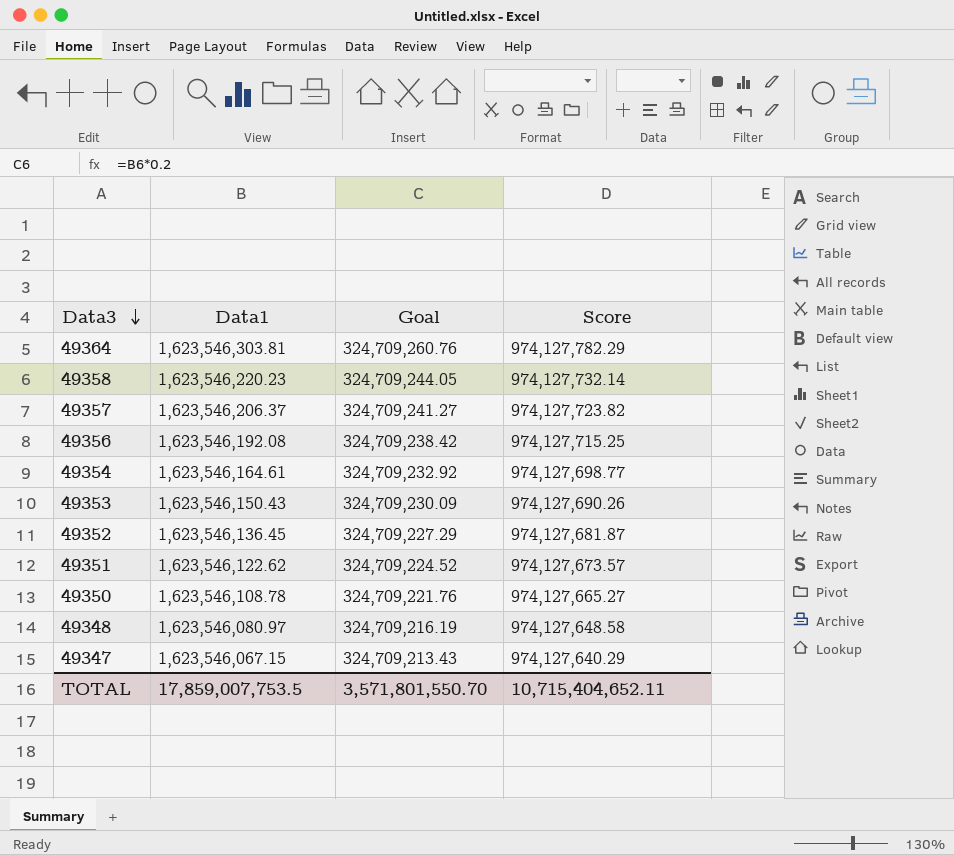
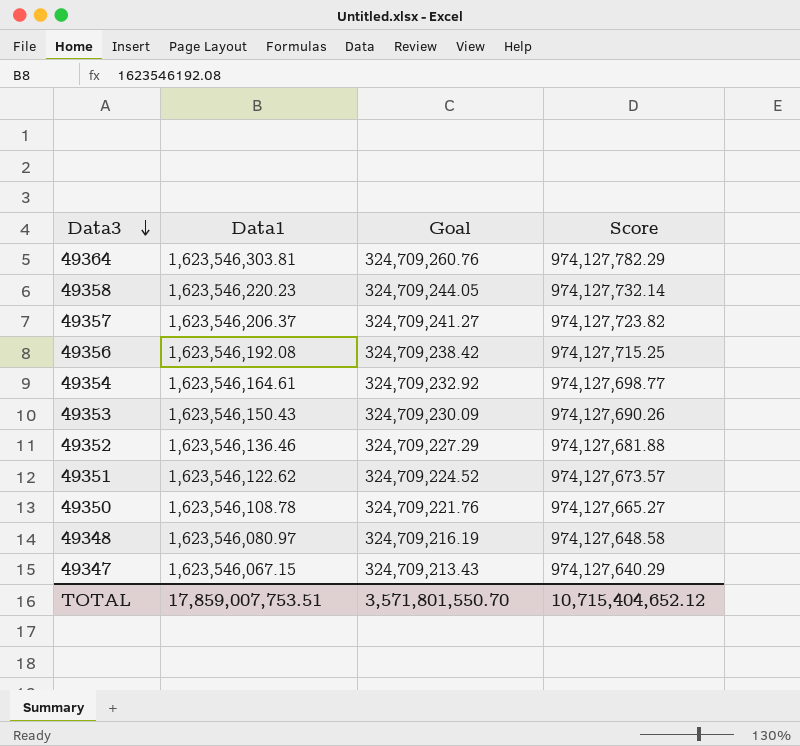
49352 | Data1: 1,623,546,136.45 -> 1,623,546,136.46
49352 | Score: 974,127,681.87 -> 974,127,681.88
TOTAL | Data1: 17,859,007,753.5 -> 17,859,007,753.51
TOTAL | Score: 10,715,404,652.11 -> 10,715,404,652.12

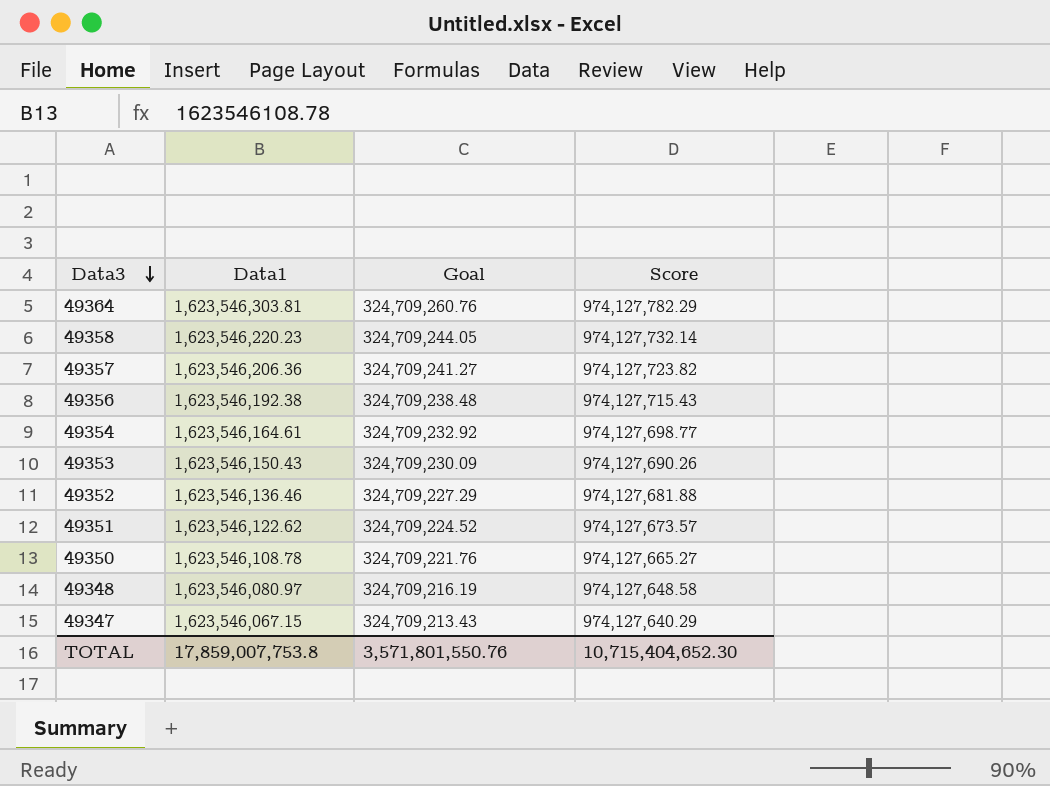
49357 | Data1: 1,623,546,206.37 -> 1,623,546,206.36
49356 | Data1: 1,623,546,192.08 -> 1,623,546,192.38
49356 | Goal: 324,709,238.42 -> 324,709,238.48
49356 | Score: 974,127,715.25 -> 974,127,715.43
TOTAL | Data1: 17,859,007,753.51 -> 17,859,007,753.8
TOTAL | Goal: 3,571,801,550.70 -> 3,571,801,550.76
TOTAL | Score: 10,715,404,652.12 -> 10,715,404,652.30

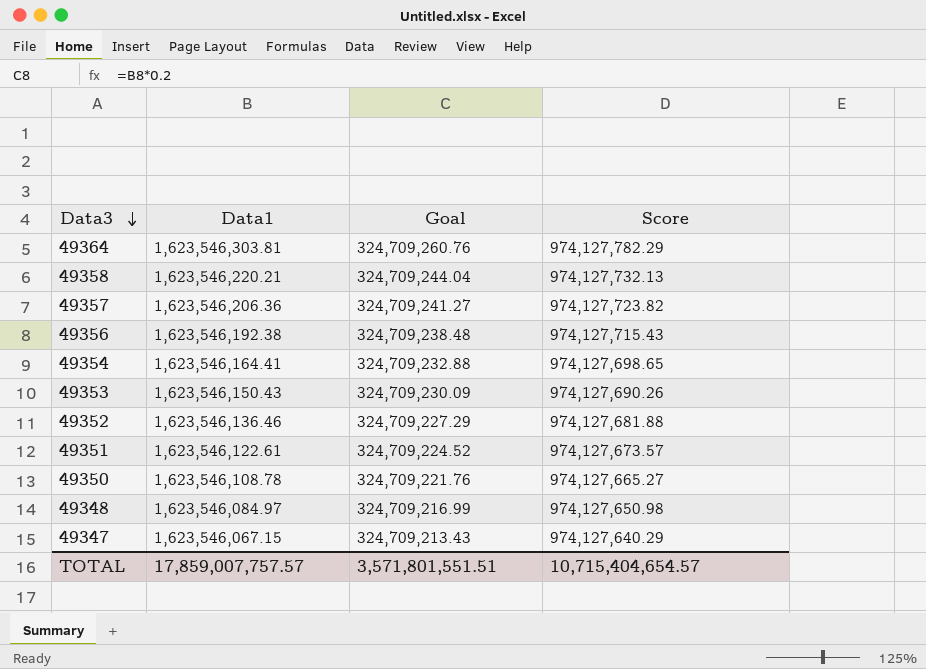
49358 | Data1: 1,623,546,220.23 -> 1,623,546,220.21
49358 | Goal: 324,709,244.05 -> 324,709,244.04
49358 | Score: 974,127,732.14 -> 974,127,732.13
49354 | Data1: 1,623,546,164.61 -> 1,623,546,164.41
49354 | Goal: 324,709,232.92 -> 324,709,232.88
49354 | Score: 974,127,698.77 -> 974,127,698.65
49351 | Data1: 1,623,546,122.62 -> 1,623,546,122.61
49348 | Data1: 1,623,546,080.97 -> 1,623,546,084.97
49348 | Goal: 324,709,216.19 -> 324,709,216.99
49348 | Score: 974,127,648.58 -> 974,127,650.98
TOTAL | Data1: 17,859,007,753.8 -> 17,859,007,757.57
TOTAL | Goal: 3,571,801,550.76 -> 3,571,801,551.51
TOTAL | Score: 10,715,404,652.30 -> 10,715,404,654.57

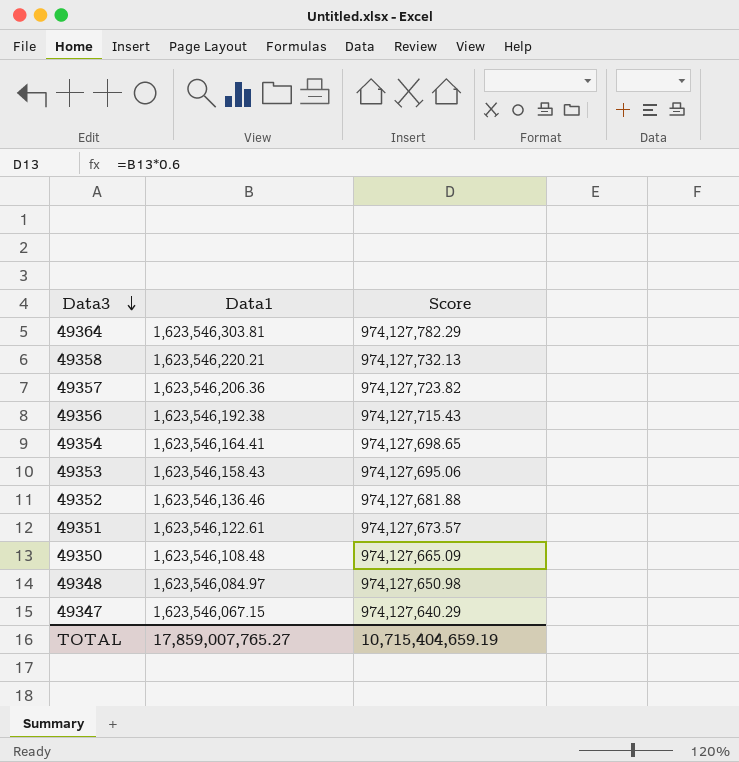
column Goal | formula: [Data1] * 0.2 -> none
49353 | Data1: 1,623,546,150.43 -> 1,623,546,158.43
49353 | Score: 974,127,690.26 -> 974,127,695.06
49350 | Data1: 1,623,546,108.78 -> 1,623,546,108.48
49350 | Score: 974,127,665.27 -> 974,127,665.09
TOTAL | Data1: 17,859,007,757.57 -> 17,859,007,765.27
TOTAL | Score: 10,715,404,654.57 -> 10,715,404,659.19

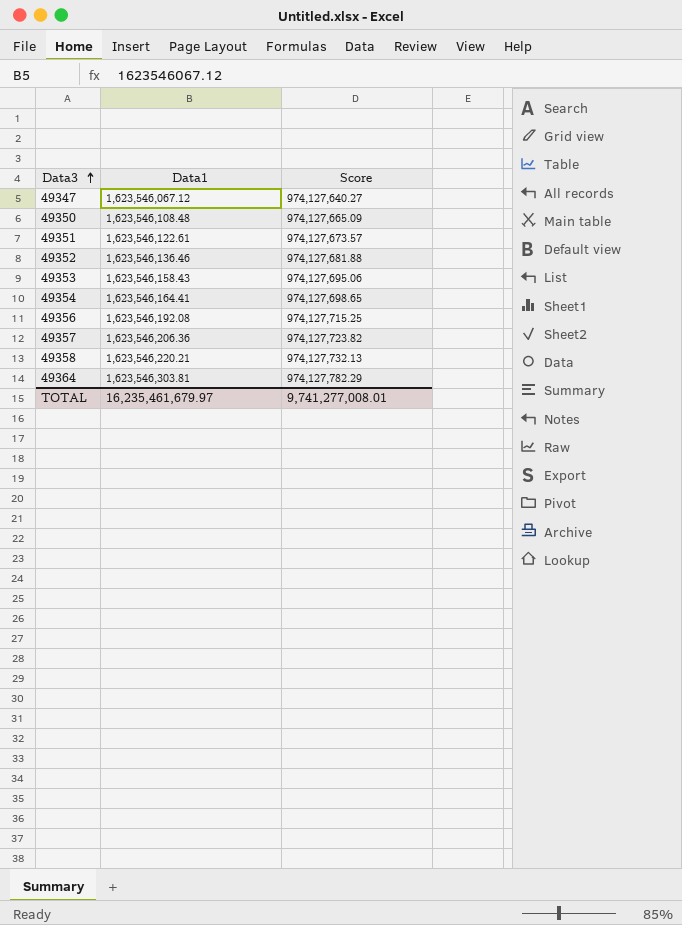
row order: Data3 descending -> Data3 ascending
row 49348: 1,623,546,084.97 | 974,127,650.98 -> none
49347 | Data1: 1,623,546,067.15 -> 1,623,546,067.12
49347 | Score: 974,127,640.29 -> 974,127,640.27
49356 | Data1: 1,623,546,192.38 -> 1,623,546,192.08
49356 | Score: 974,127,715.43 -> 974,127,715.25
TOTAL | Data1: 17,859,007,765.27 -> 16,235,461,679.97
TOTAL | Score: 10,715,404,659.19 -> 9,741,277,008.01

